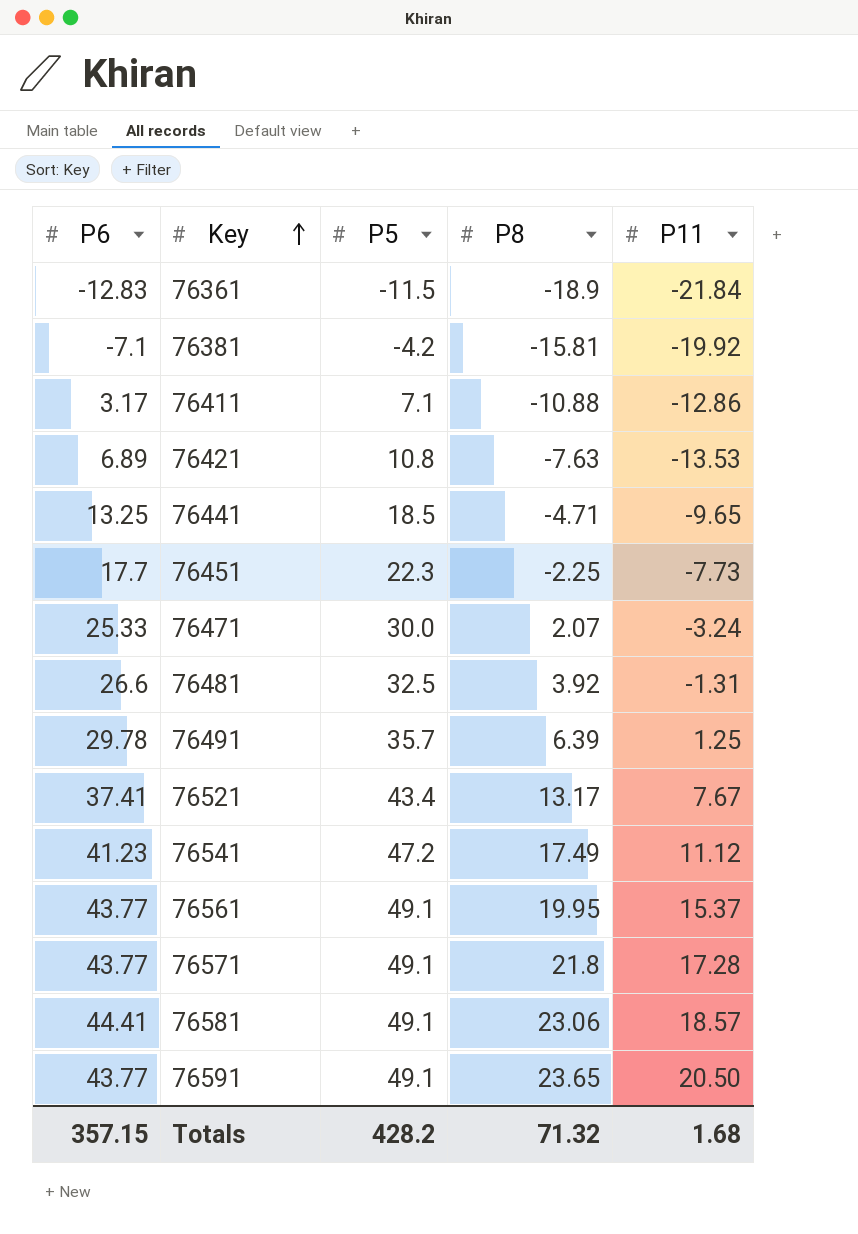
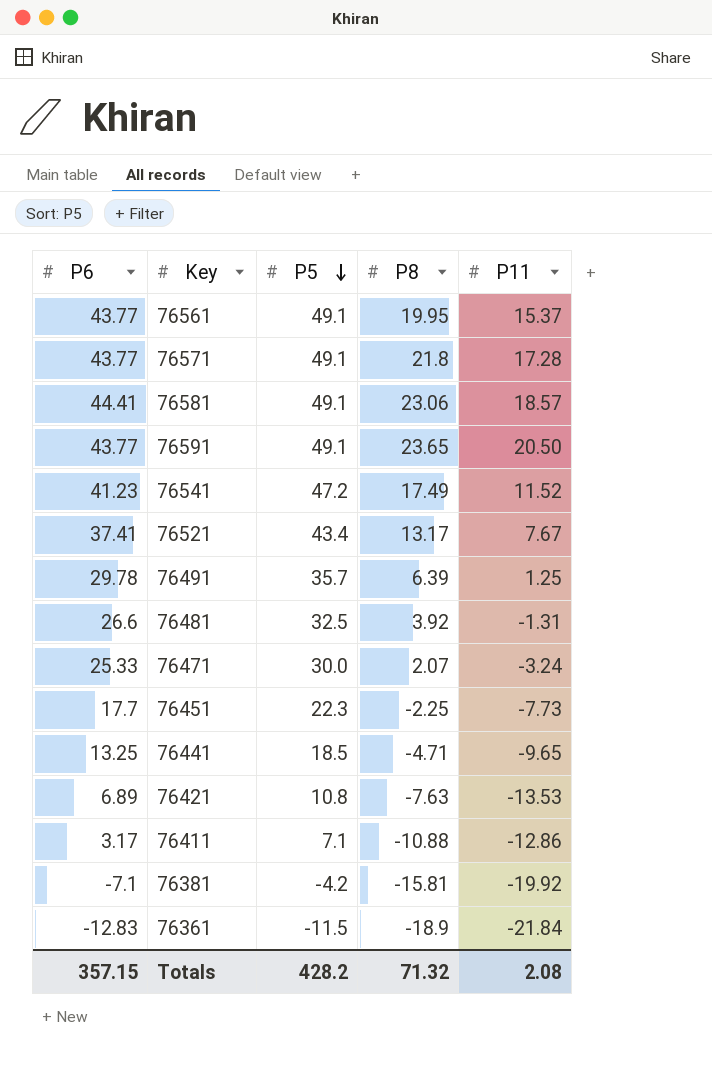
row order: Key ascending -> P5 descending
76541 | P11: 11.12 -> 11.52
Totals | P11: 1.68 -> 2.08

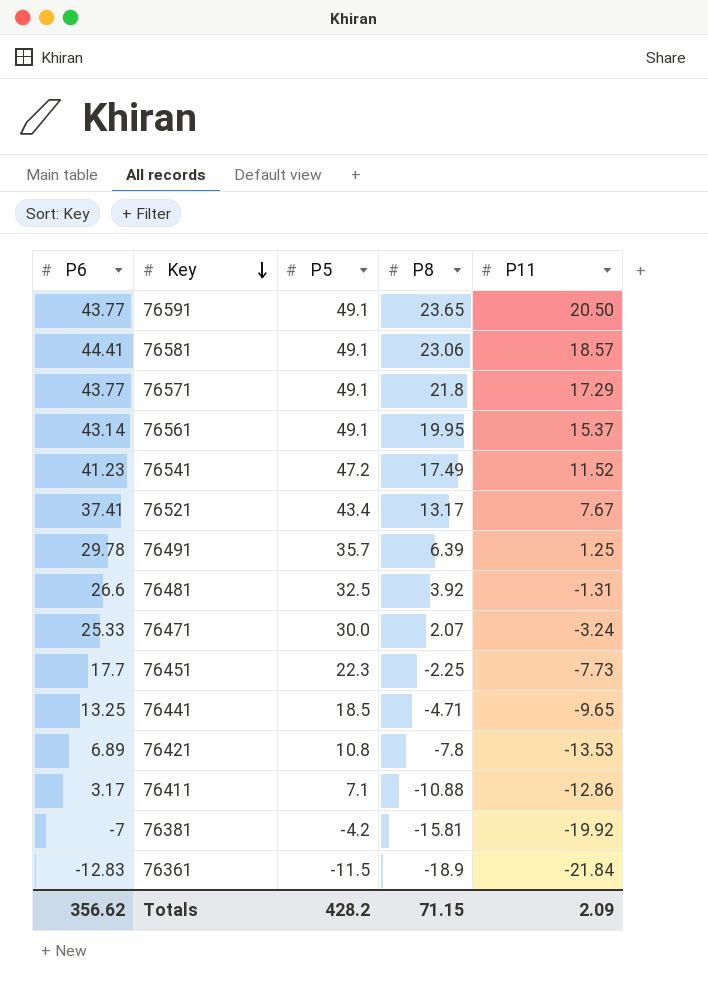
row order: P5 descending -> Key descending
76571 | P11: 17.28 -> 17.29
76561 | P6: 43.77 -> 43.14
76421 | P8: -7.63 -> -7.8
76381 | P6: -7.1 -> -7
Totals | P6: 357.15 -> 356.62
Totals | P8: 71.32 -> 71.15
Totals | P11: 2.08 -> 2.09

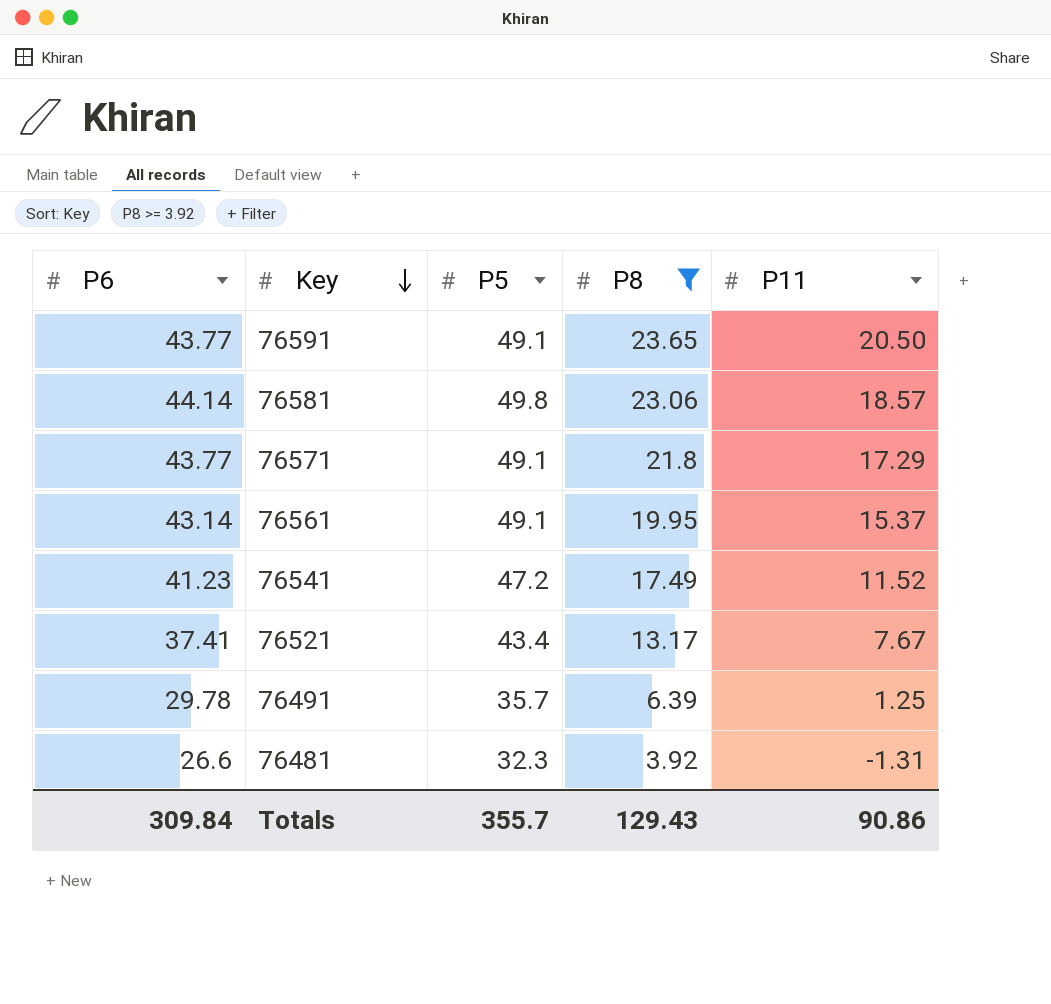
filter: none -> P8 >= 3.92
76581 | P6: 44.41 -> 44.14
76581 | P5: 49.1 -> 49.8
76481 | P5: 32.5 -> 32.3
Totals | P6: 356.62 -> 309.84
Totals | P5: 428.2 -> 355.7
Totals | P8: 71.15 -> 129.43
Totals | P11: 2.09 -> 90.86

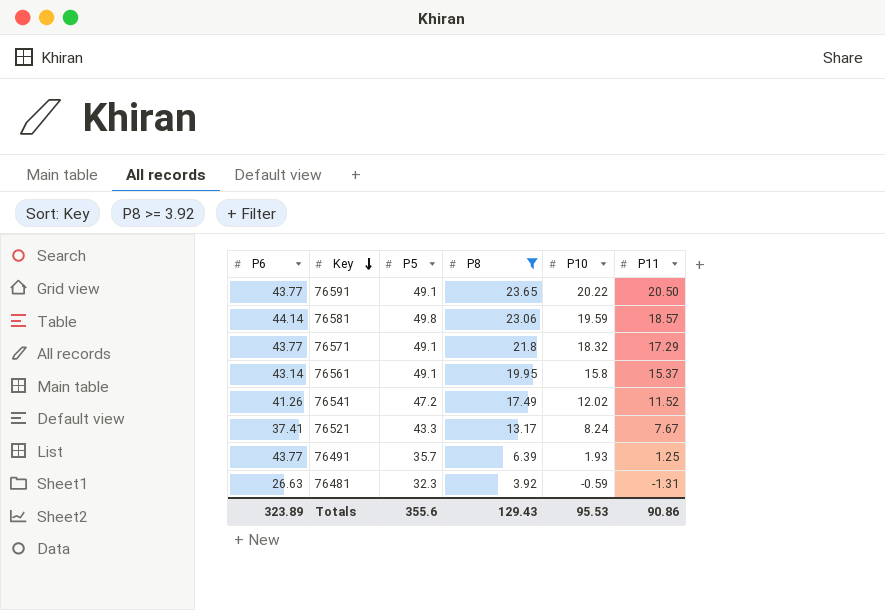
column P10 | position: none -> 5
76541 | P6: 41.23 -> 41.26
76521 | P5: 43.4 -> 43.3
76491 | P6: 29.78 -> 43.77
76481 | P6: 26.6 -> 26.63
Totals | P6: 309.84 -> 323.89
Totals | P5: 355.7 -> 355.6

